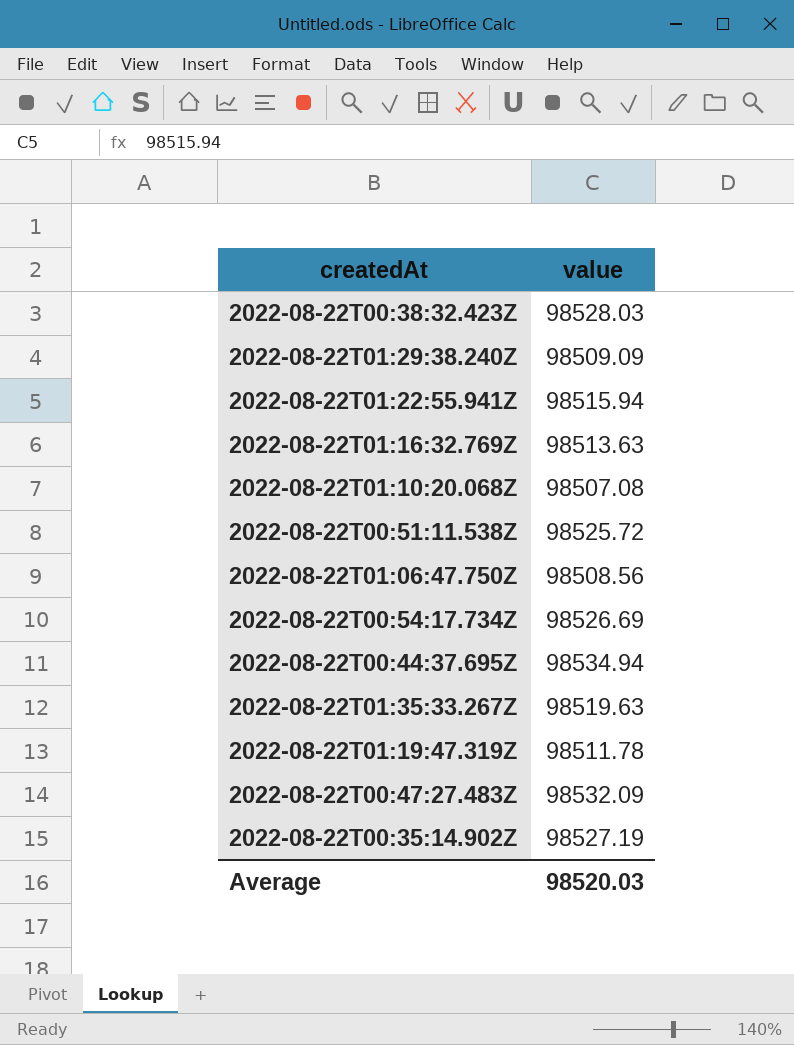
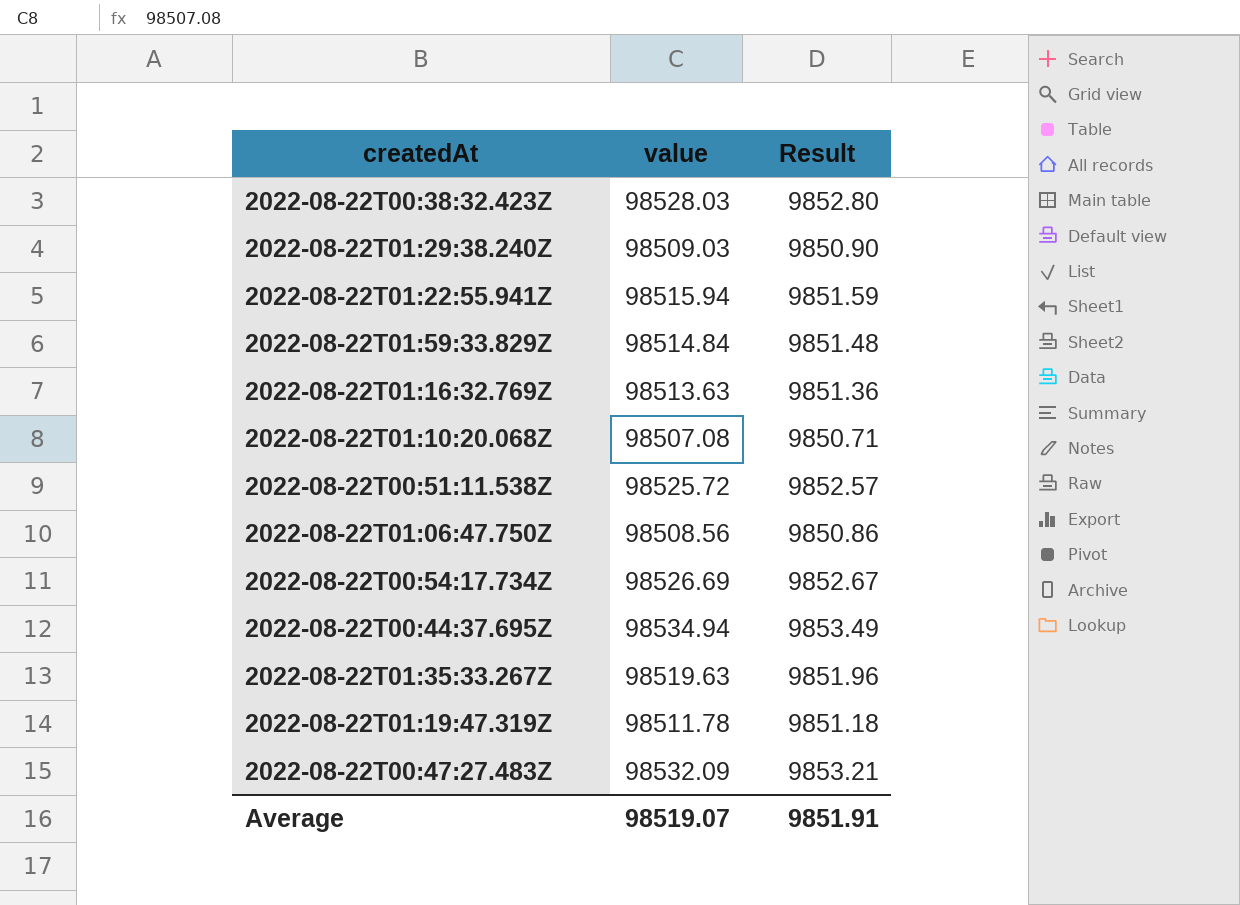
column Result | formula: none -> [value] * 0.1
row 2022-08-22T00:35:14.902Z: 98527.19 -> none
2022-08-22T01:29:38.240Z | value: 98509.09 -> 98509.03
row 2022-08-22T01:59:33.829Z: none -> 98514.84 | 9851.48
Average | value: 98520.03 -> 98519.07

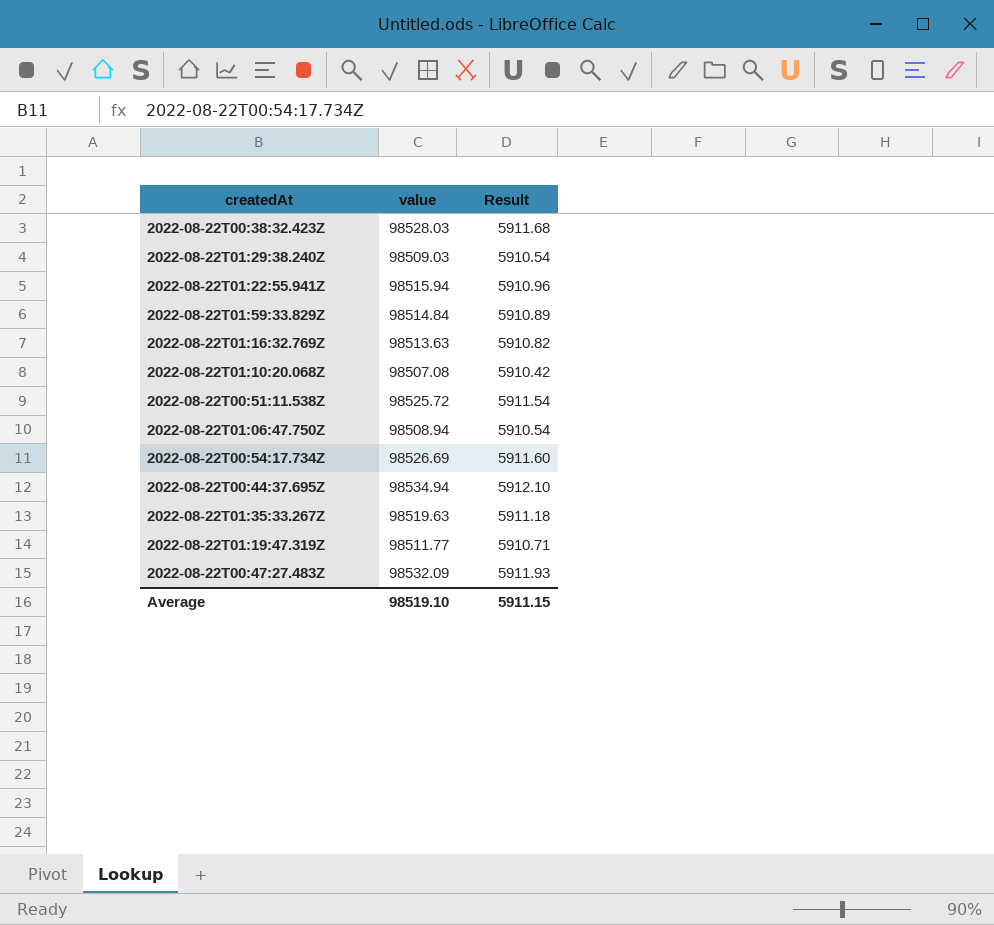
column Result | formula: [value] * 0.1 -> [value] * 0.06
2022-08-22T01:06:47.750Z | value: 98508.56 -> 98508.94
2022-08-22T01:19:47.319Z | value: 98511.78 -> 98511.77
Average | value: 98519.07 -> 98519.10
Average | Result: 9851.91 -> 5911.15

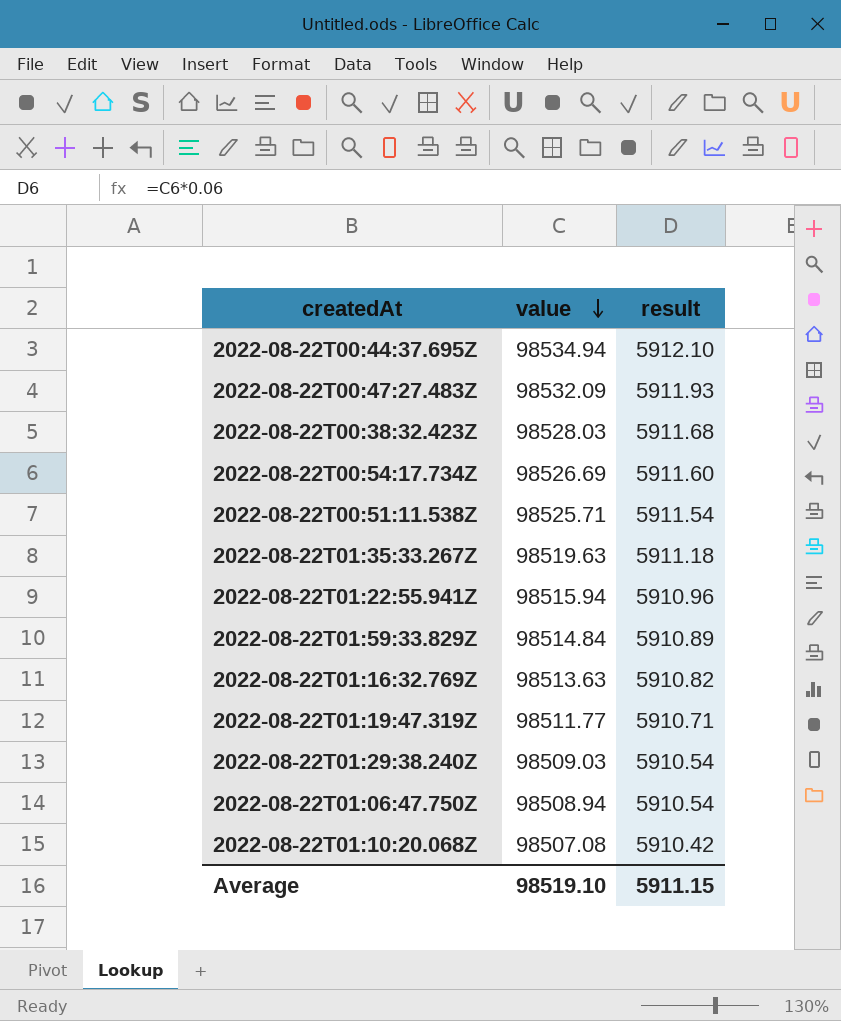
row order: none -> value descending
column name: Result -> result
2022-08-22T00:51:11.538Z | value: 98525.72 -> 98525.71

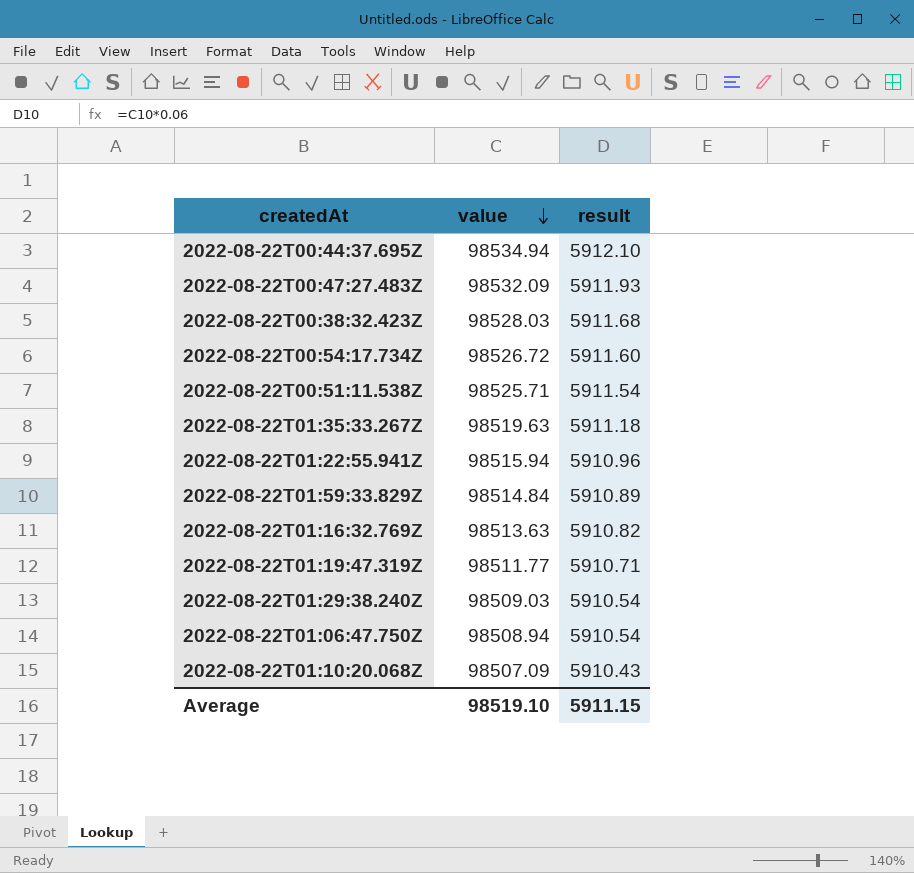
2022-08-22T00:54:17.734Z | value: 98526.69 -> 98526.72
2022-08-22T01:10:20.068Z | value: 98507.08 -> 98507.09
2022-08-22T01:10:20.068Z | result: 5910.42 -> 5910.43

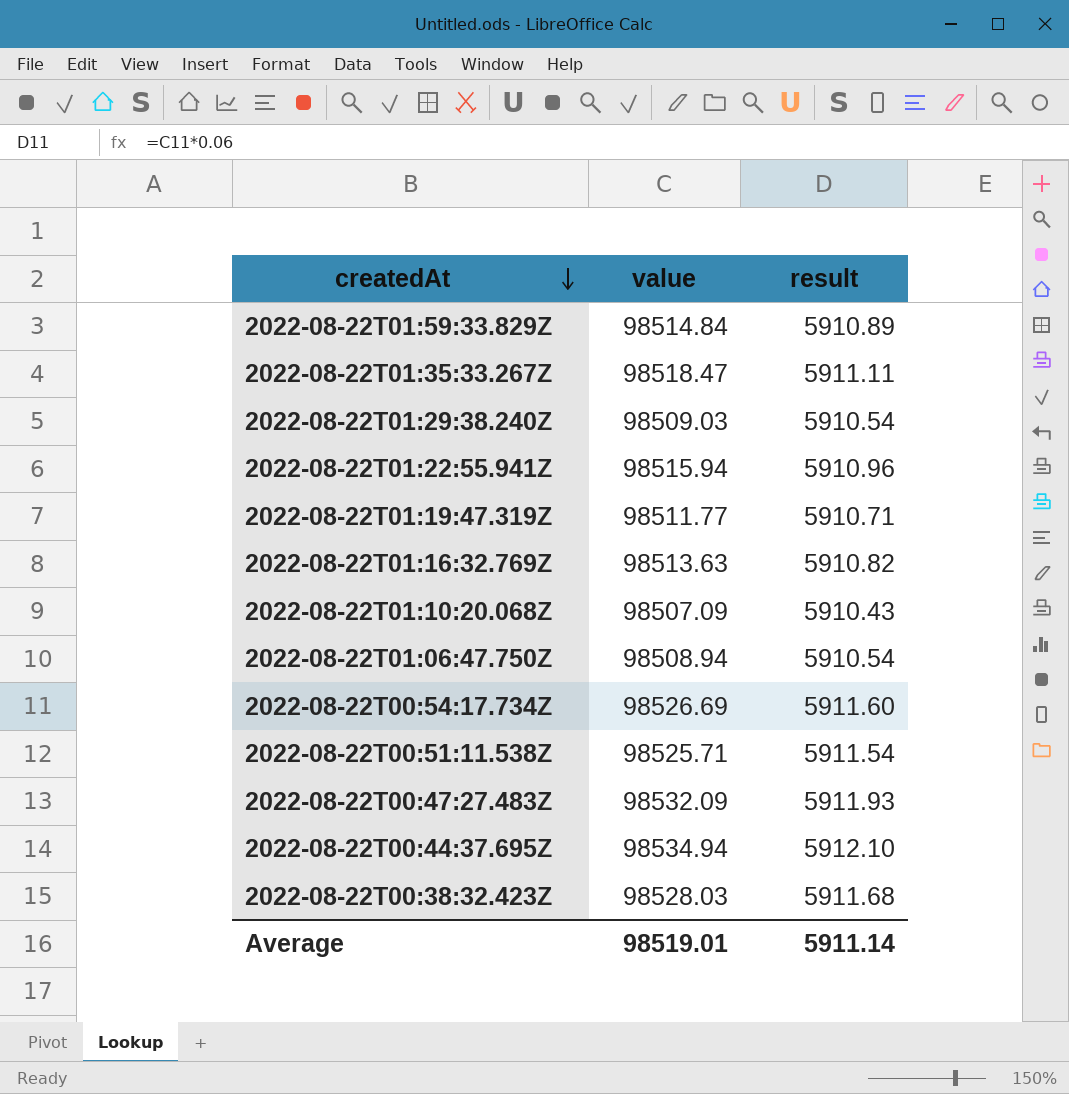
row order: value descending -> createdAt descending
2022-08-22T01:35:33.267Z | value: 98519.63 -> 98518.47
2022-08-22T01:35:33.267Z | result: 5911.18 -> 5911.11
2022-08-22T00:54:17.734Z | value: 98526.72 -> 98526.69
Average | value: 98519.10 -> 98519.01
Average | result: 5911.15 -> 5911.14

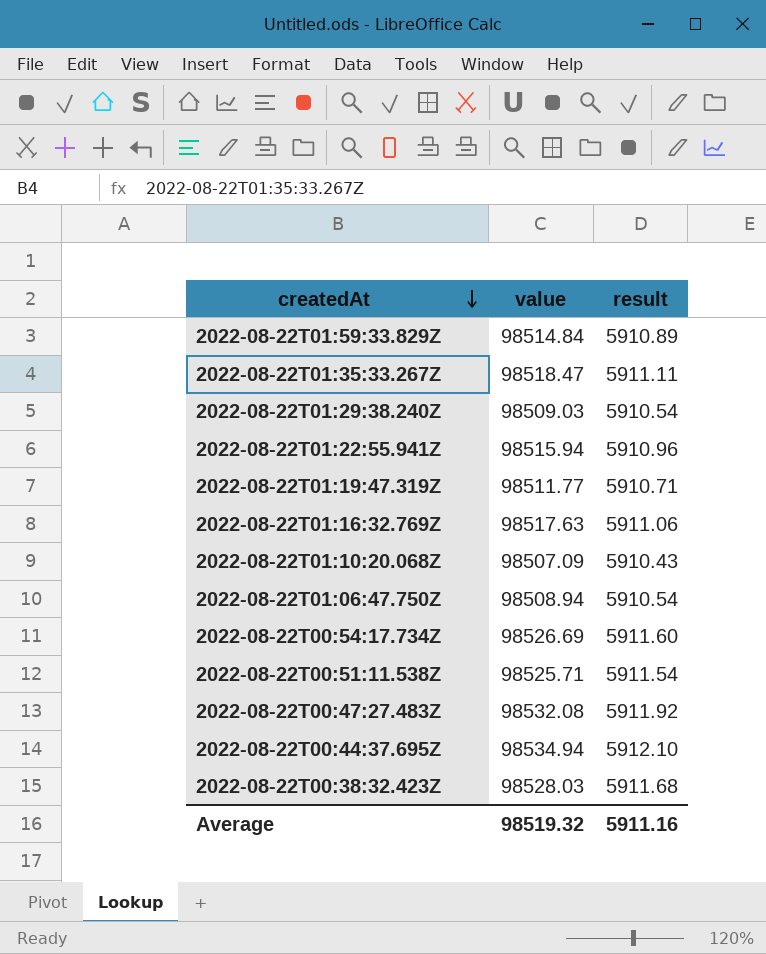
2022-08-22T01:16:32.769Z | value: 98513.63 -> 98517.63
2022-08-22T01:16:32.769Z | result: 5910.82 -> 5911.06
2022-08-22T00:47:27.483Z | value: 98532.09 -> 98532.08
2022-08-22T00:47:27.483Z | result: 5911.93 -> 5911.92
Average | value: 98519.01 -> 98519.32
Average | result: 5911.14 -> 5911.16

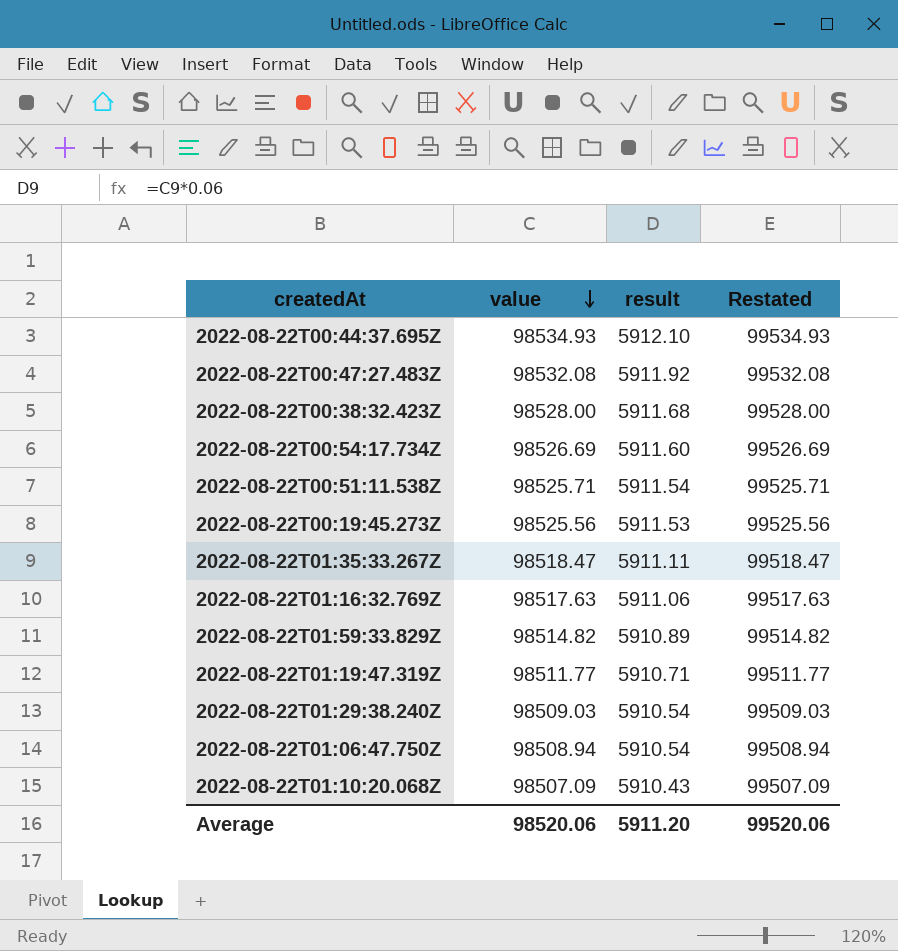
row order: createdAt descending -> value descending
column Restated | formula: none -> [value] + 1000
row 2022-08-22T01:22:55.941Z: 98515.94 | 5910.96 -> none
2022-08-22T00:44:37.695Z | value: 98534.94 -> 98534.93
2022-08-22T00:38:32.423Z | value: 98528.03 -> 98528.00
row 2022-08-22T00:19:45.273Z: none -> 98525.56 | 5911.53 | 99525.56
2022-08-22T01:59:33.829Z | value: 98514.84 -> 98514.82
Average | value: 98519.32 -> 98520.06
Average | result: 5911.16 -> 5911.20

